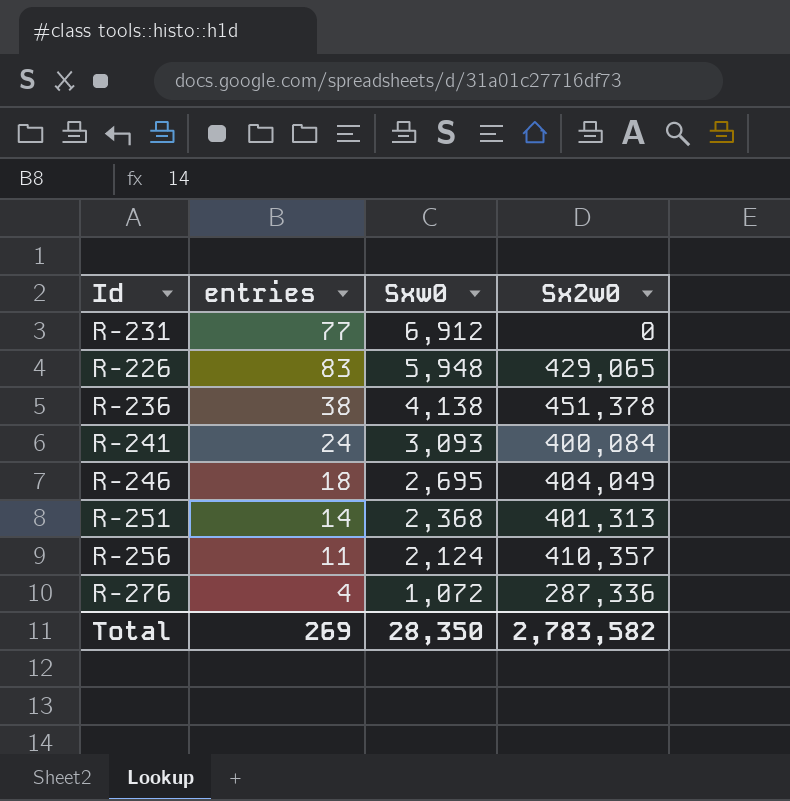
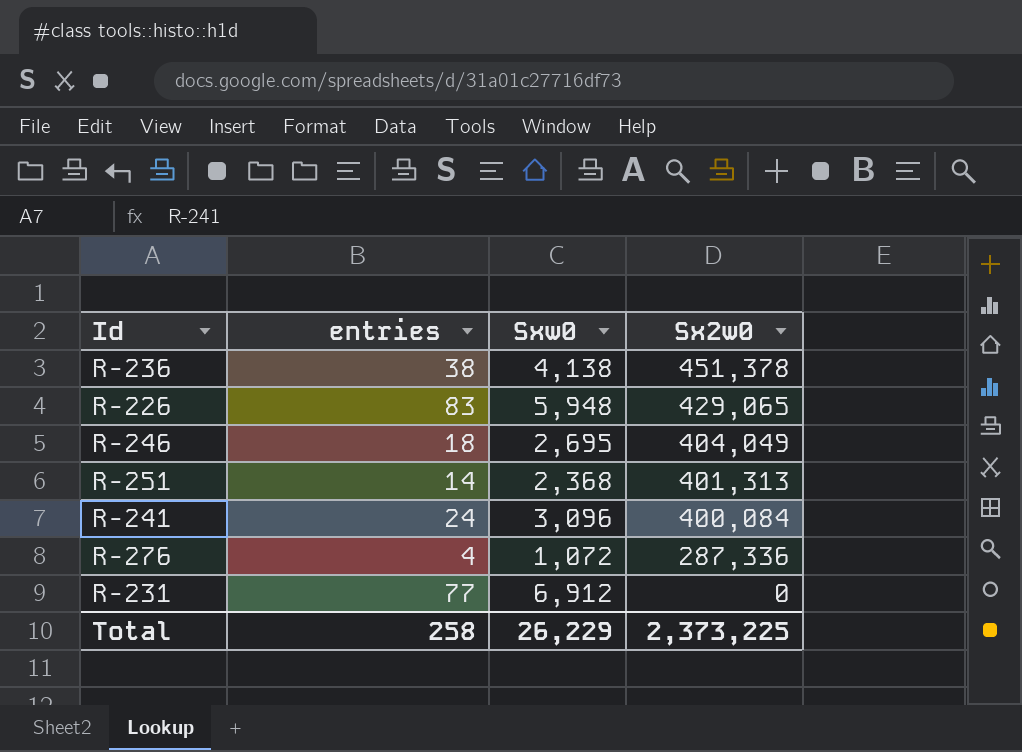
row order: Sxw0 descending -> Sx2w0 descending
row R-256: 11 | 2,124 | 410,357 -> none
R-241 | Sxw0: 3,093 -> 3,096
Total | entries: 269 -> 258
Total | Sxw0: 28,350 -> 26,229
Total | Sx2w0: 2,783,582 -> 2,373,225

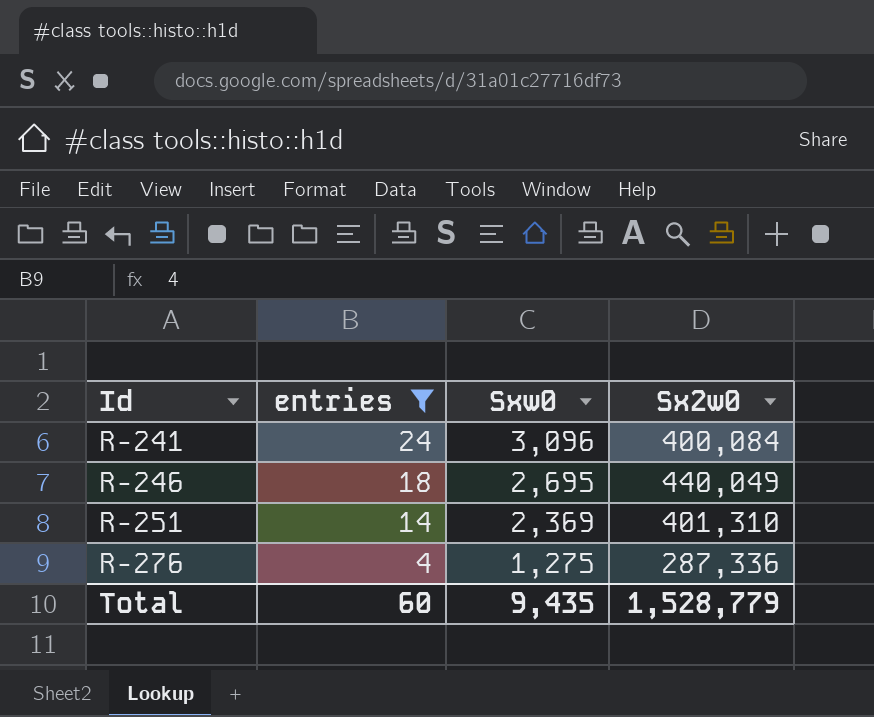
filter: none -> entries <= 24
row order: Sx2w0 descending -> Id ascending
R-246 | Sx2w0: 404,049 -> 440,049
R-251 | Sxw0: 2,368 -> 2,369
R-251 | Sx2w0: 401,313 -> 401,310
R-276 | Sxw0: 1,072 -> 1,275
Total | entries: 258 -> 60
Total | Sxw0: 26,229 -> 9,435
Total | Sx2w0: 2,373,225 -> 1,528,779

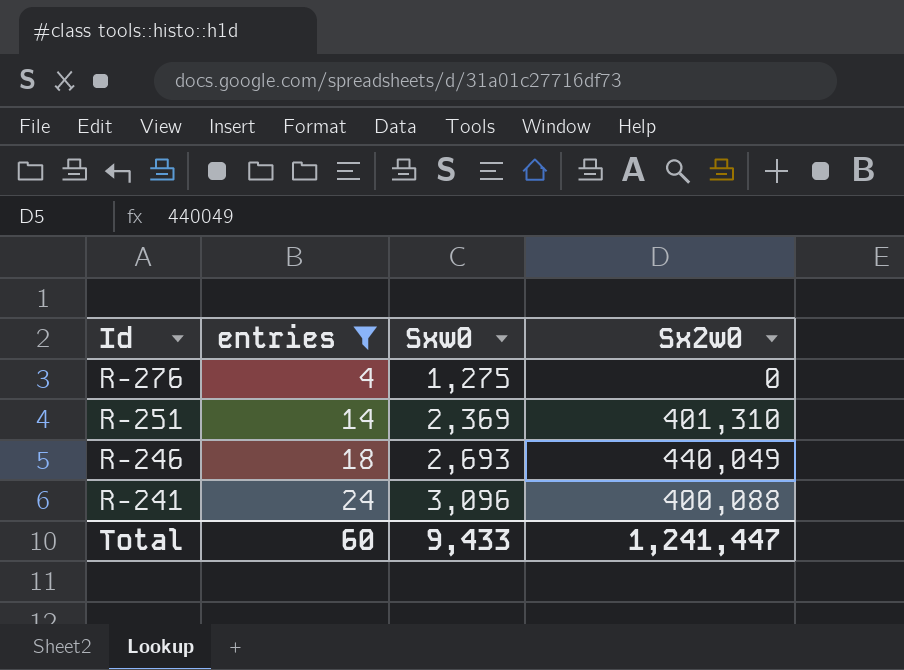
row order: Id ascending -> Id descending
R-276 | Sx2w0: 287,336 -> 0
R-246 | Sxw0: 2,695 -> 2,693
R-241 | Sx2w0: 400,084 -> 400,088
Total | Sxw0: 9,435 -> 9,433
Total | Sx2w0: 1,528,779 -> 1,241,447

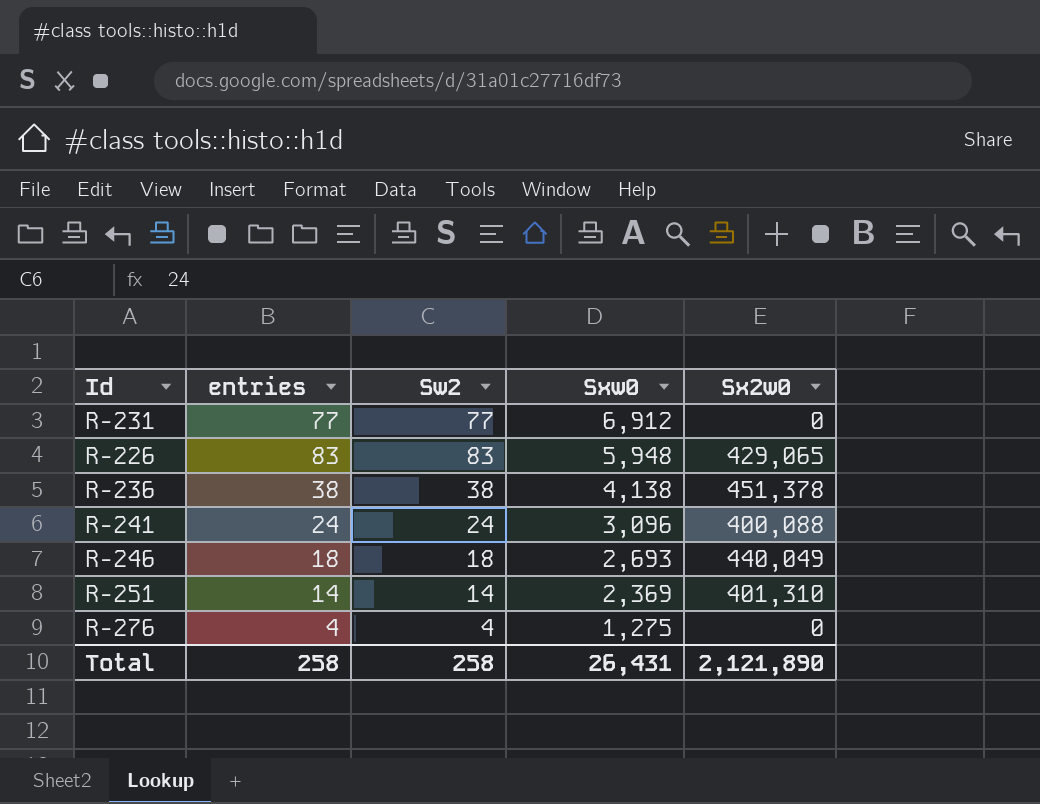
filter: entries <= 24 -> none
row order: Id descending -> Sxw0 descending
column Sw2 | position: none -> 3
Total | entries: 60 -> 258
Total | Sxw0: 9,433 -> 26,431
Total | Sx2w0: 1,241,447 -> 2,121,890

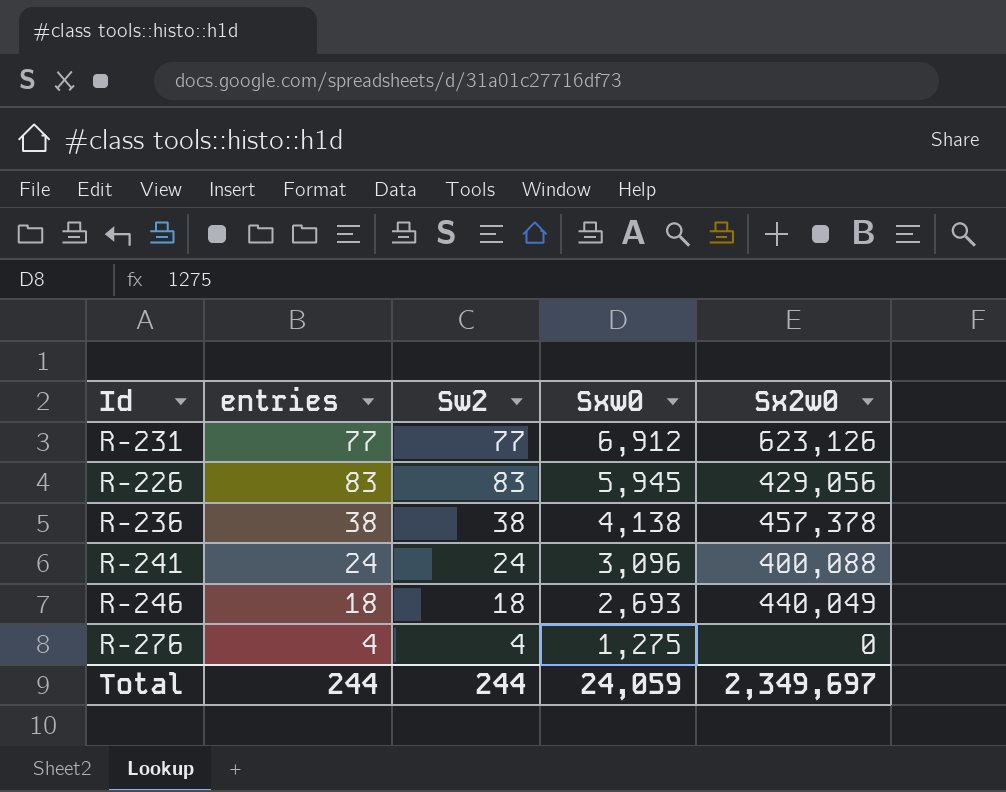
row R-251: 14 | 14 | 2,369 | 401,310 -> none
R-231 | Sx2w0: 0 -> 623,126
R-226 | Sxw0: 5,948 -> 5,945
R-226 | Sx2w0: 429,065 -> 429,056
R-236 | Sx2w0: 451,378 -> 457,378
Total | entries: 258 -> 244
Total | Sw2: 258 -> 244
Total | Sxw0: 26,431 -> 24,059
Total | Sx2w0: 2,121,890 -> 2,349,697

